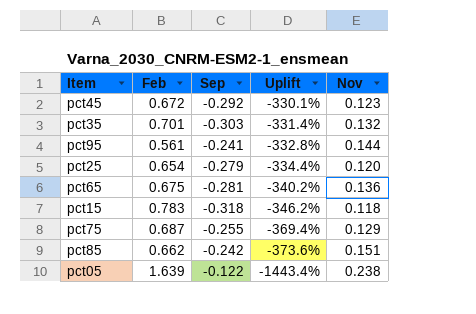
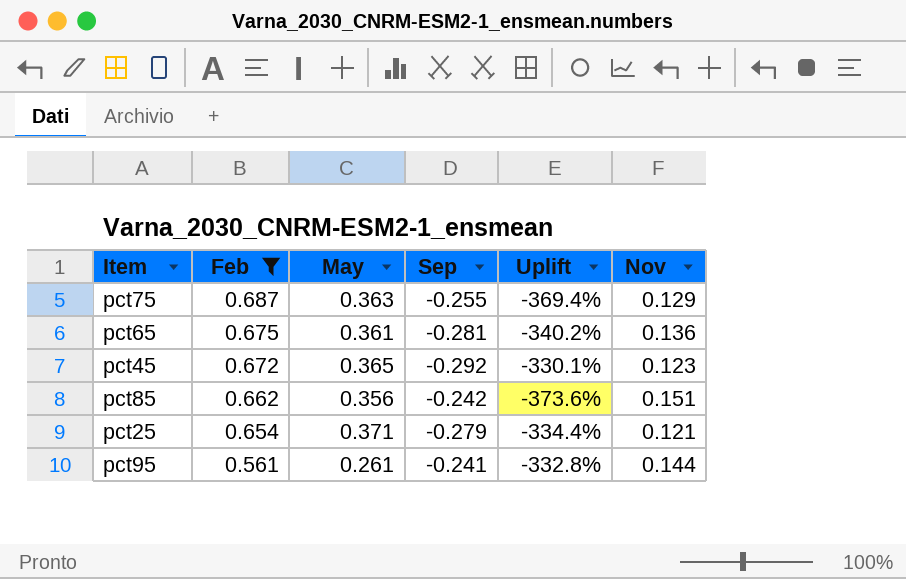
filter: none -> Feb <= 0.687
row order: Uplift descending -> Feb descending
column May | position: none -> 3
pct25 | Nov: 0.120 -> 0.121

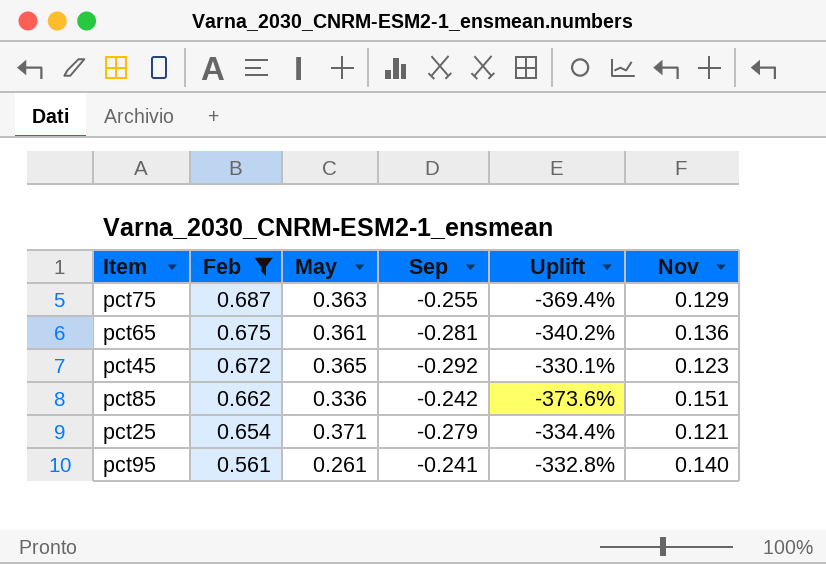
pct85 | May: 0.356 -> 0.336
pct95 | Nov: 0.144 -> 0.140

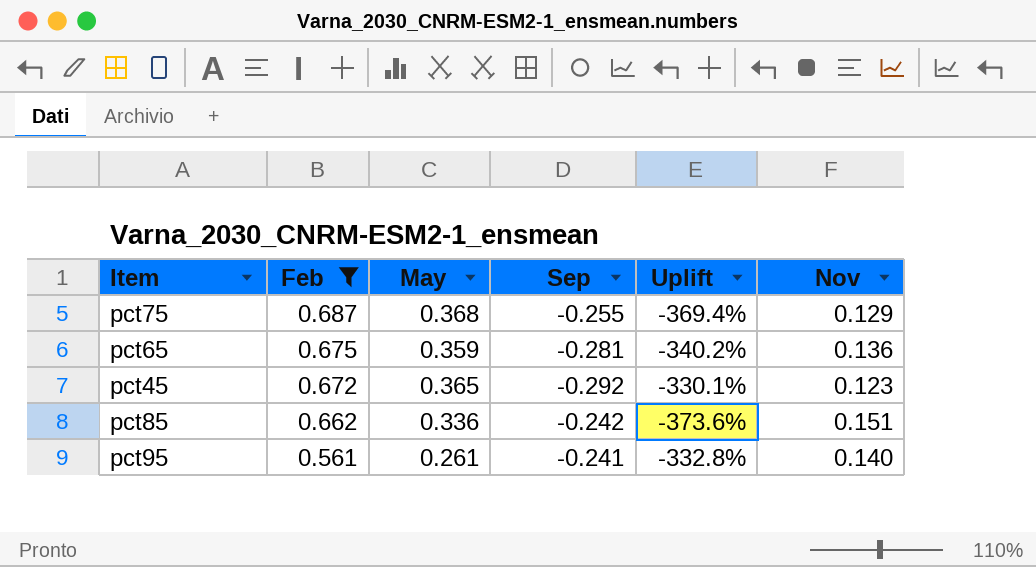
row pct25: 0.654 | 0.371 | -0.279 | -334.4% | 0.121 -> none
pct75 | May: 0.363 -> 0.368
pct65 | May: 0.361 -> 0.359

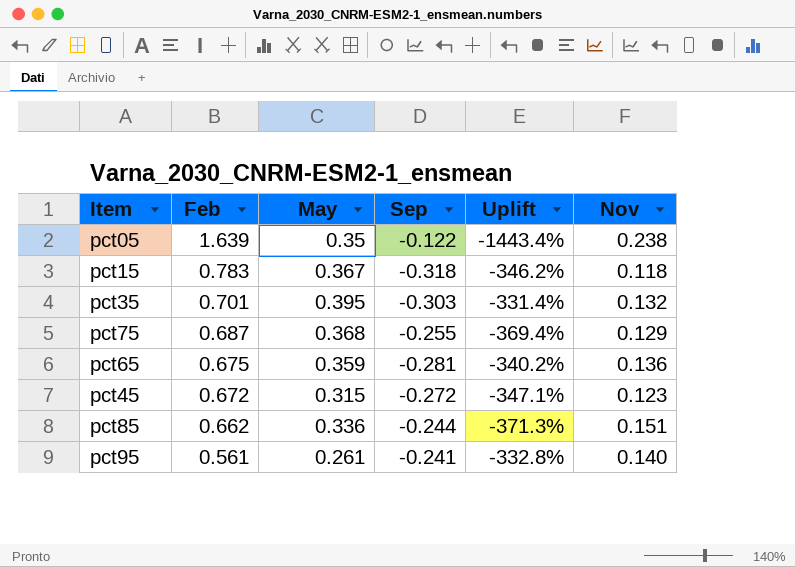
filter: Feb <= 0.687 -> none
pct45 | May: 0.365 -> 0.315
pct45 | Sep: -0.292 -> -0.272
pct45 | Uplift: -330.1% -> -347.1%
pct85 | Sep: -0.242 -> -0.244
pct85 | Uplift: -373.6% -> -371.3%

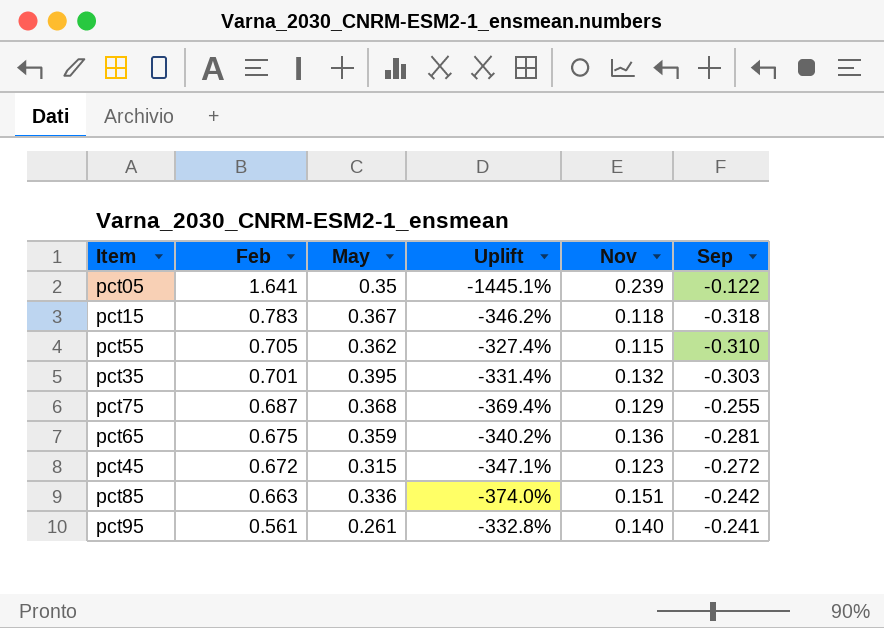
column Sep | position: 4 -> 6
pct05 | Feb: 1.639 -> 1.641
pct05 | Uplift: -1443.4% -> -1445.1%
pct05 | Nov: 0.238 -> 0.239
row pct55: none -> 0.705 | 0.362 | -327.4% | 0.115 | -0.310
pct85 | Feb: 0.662 -> 0.663
pct85 | Uplift: -371.3% -> -374.0%
pct85 | Sep: -0.244 -> -0.242

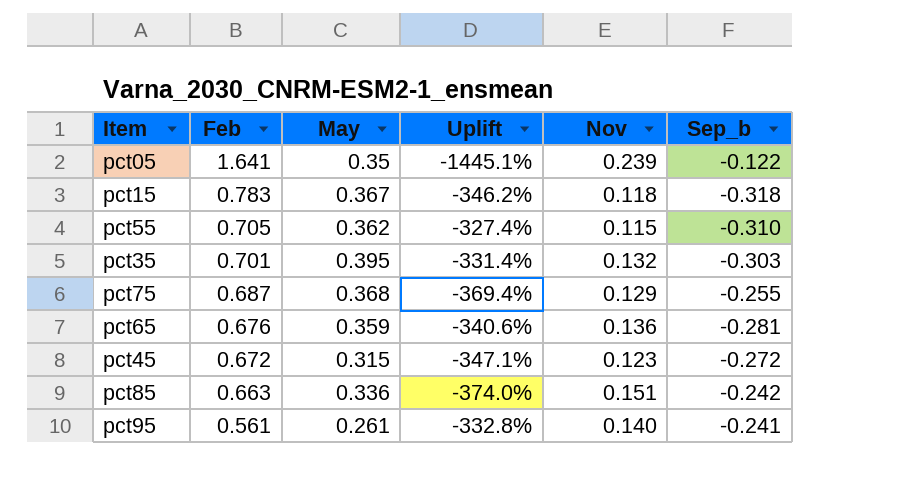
column name: Sep -> Sep_b
pct65 | Feb: 0.675 -> 0.676
pct65 | Uplift: -340.2% -> -340.6%

